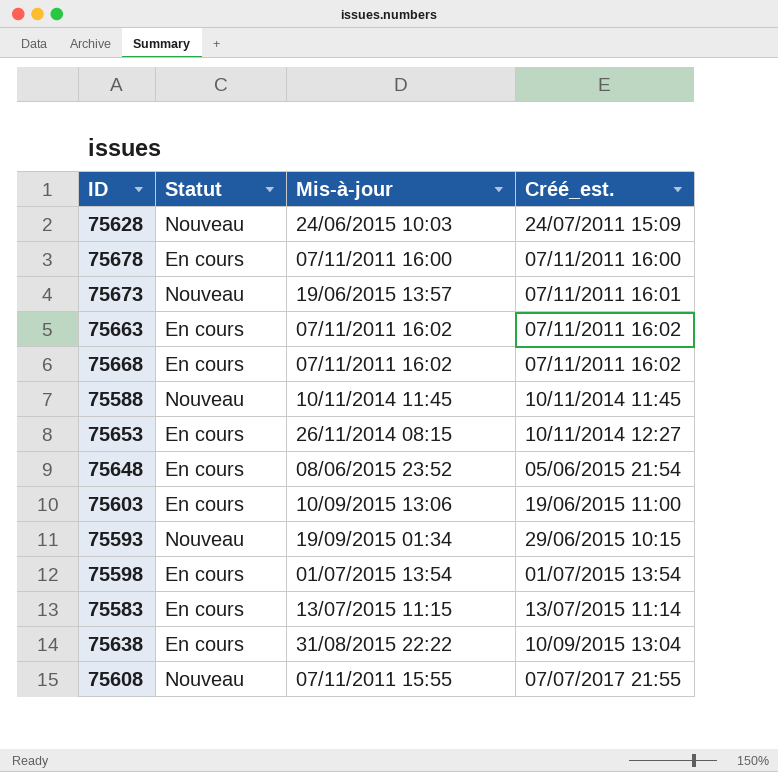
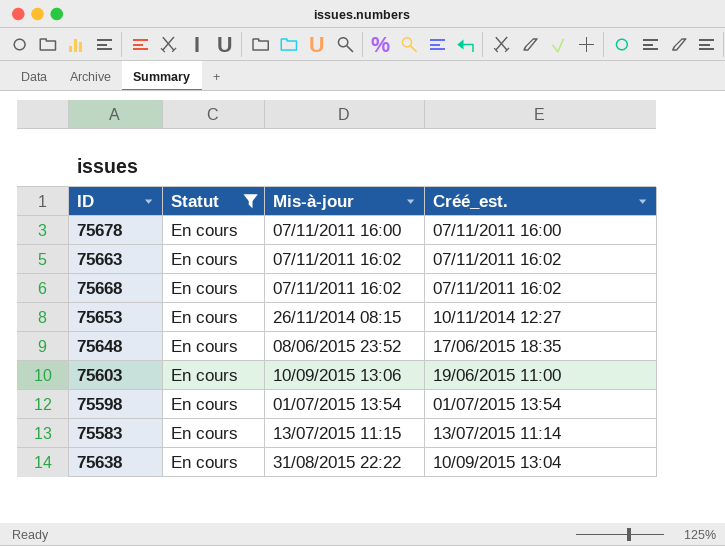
filter: none -> Statut = En cours
75648 | Créé_est.: 05/06/2015 21:54 -> 17/06/2015 18:35

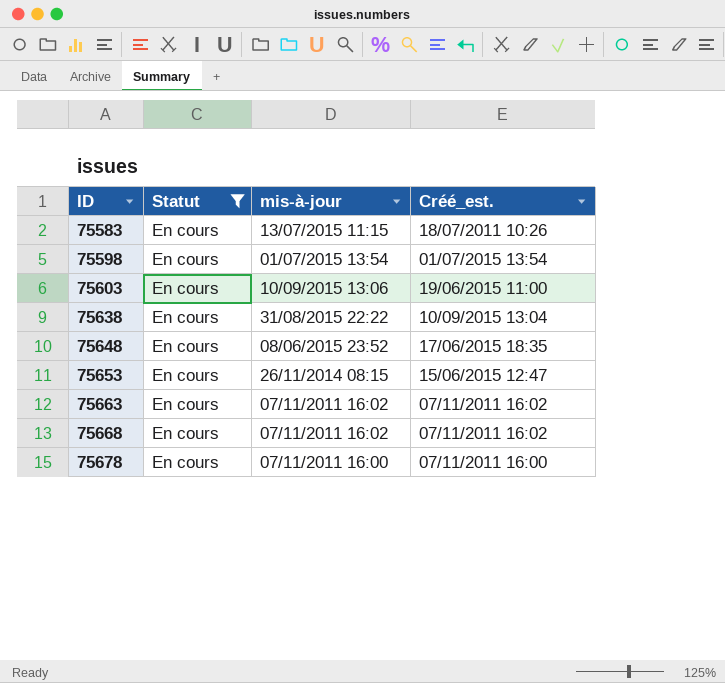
row order: Créé_est. ascending -> ID ascending
column name: Mis-à-jour -> mis-à-jour
75583 | Créé_est.: 13/07/2015 11:14 -> 18/07/2011 10:26
75653 | Créé_est.: 10/11/2014 12:27 -> 15/06/2015 12:47

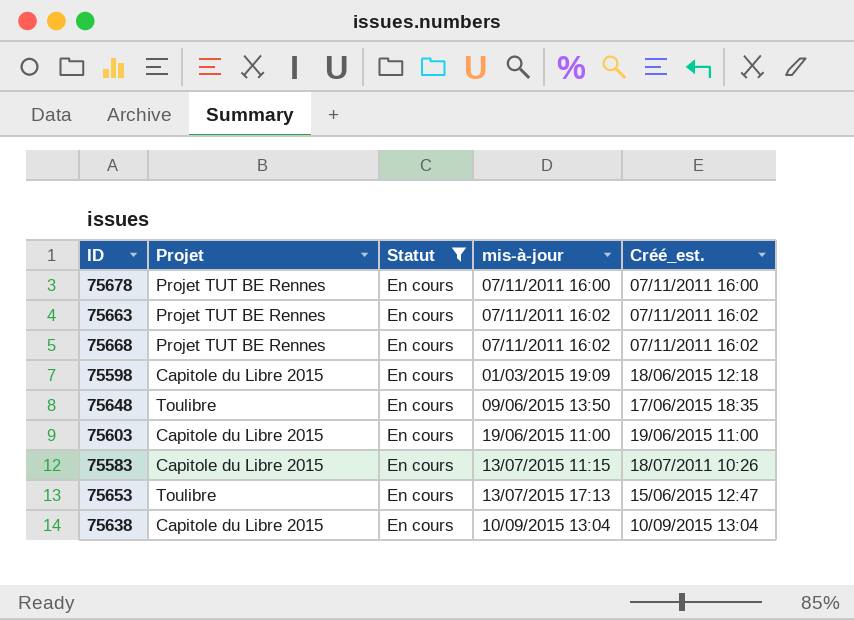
row order: ID ascending -> mis-à-jour ascending
column Projet | position: none -> 2
75598 | mis-à-jour: 01/07/2015 13:54 -> 01/03/2015 19:09
75598 | Créé_est.: 01/07/2015 13:54 -> 18/06/2015 12:18
75648 | mis-à-jour: 08/06/2015 23:52 -> 09/06/2015 13:50
75603 | mis-à-jour: 10/09/2015 13:06 -> 19/06/2015 11:00
75653 | mis-à-jour: 26/11/2014 08:15 -> 13/07/2015 17:13
75638 | mis-à-jour: 31/08/2015 22:22 -> 10/09/2015 13:04

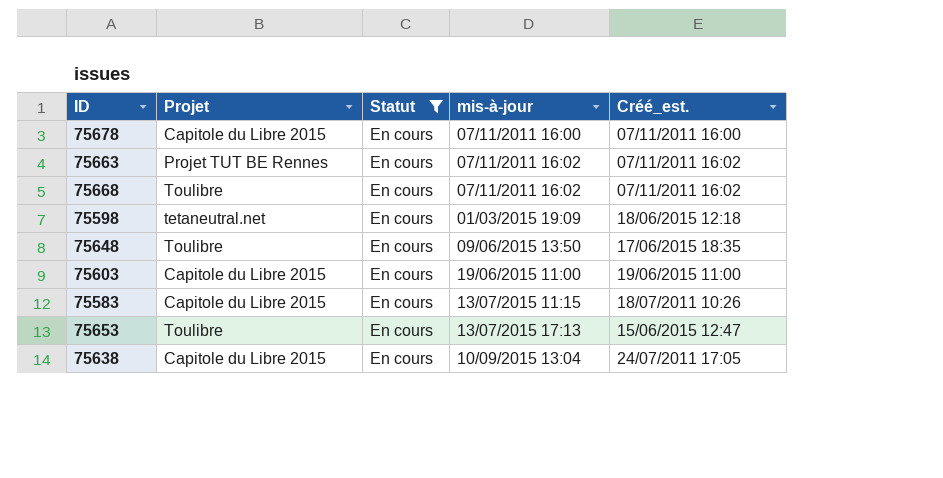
75678 | Projet: Projet TUT BE Rennes -> Capitole du Libre 2015
75668 | Projet: Projet TUT BE Rennes -> Toulibre
75598 | Projet: Capitole du Libre 2015 -> tetaneutral.net
75638 | Créé_est.: 10/09/2015 13:04 -> 24/07/2011 17:05

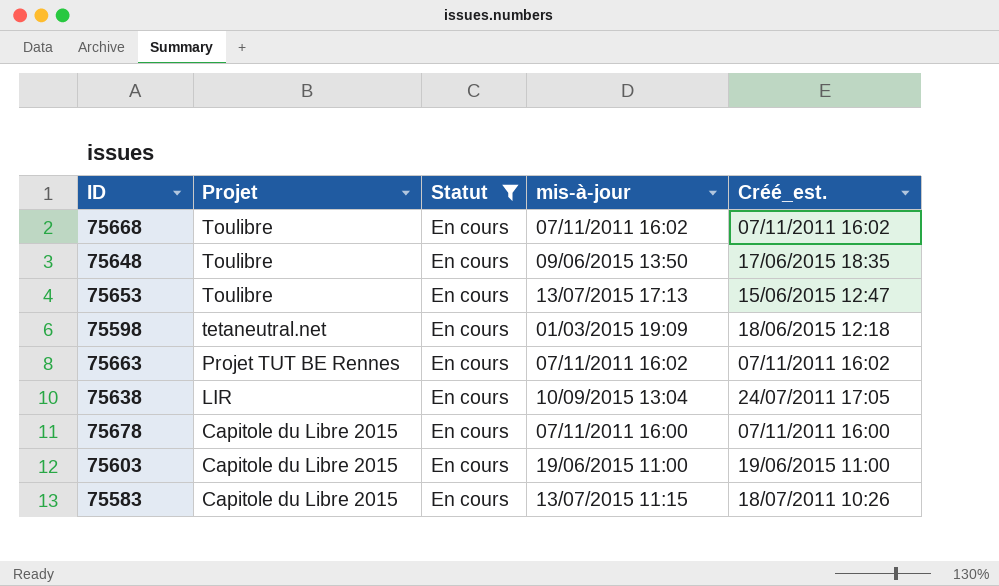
row order: mis-à-jour ascending -> Projet descending
75638 | Projet: Capitole du Libre 2015 -> LIR

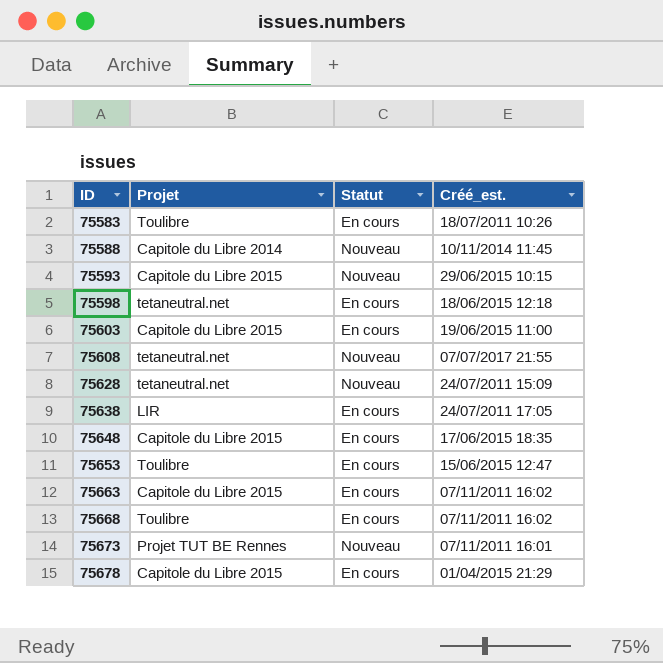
filter: Statut = En cours -> none
row order: Projet descending -> ID ascending
column mis-à-jour | position: 4 -> none
75583 | Projet: Capitole du Libre 2015 -> Toulibre
75648 | Projet: Toulibre -> Capitole du Libre 2015
75663 | Projet: Projet TUT BE Rennes -> Capitole du Libre 2015
75678 | Créé_est.: 07/11/2011 16:00 -> 01/04/2015 21:29

